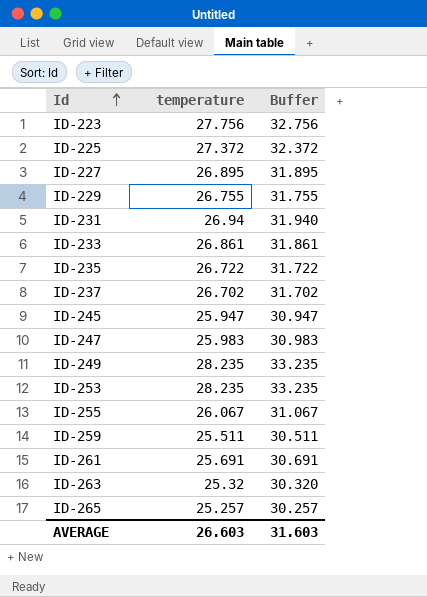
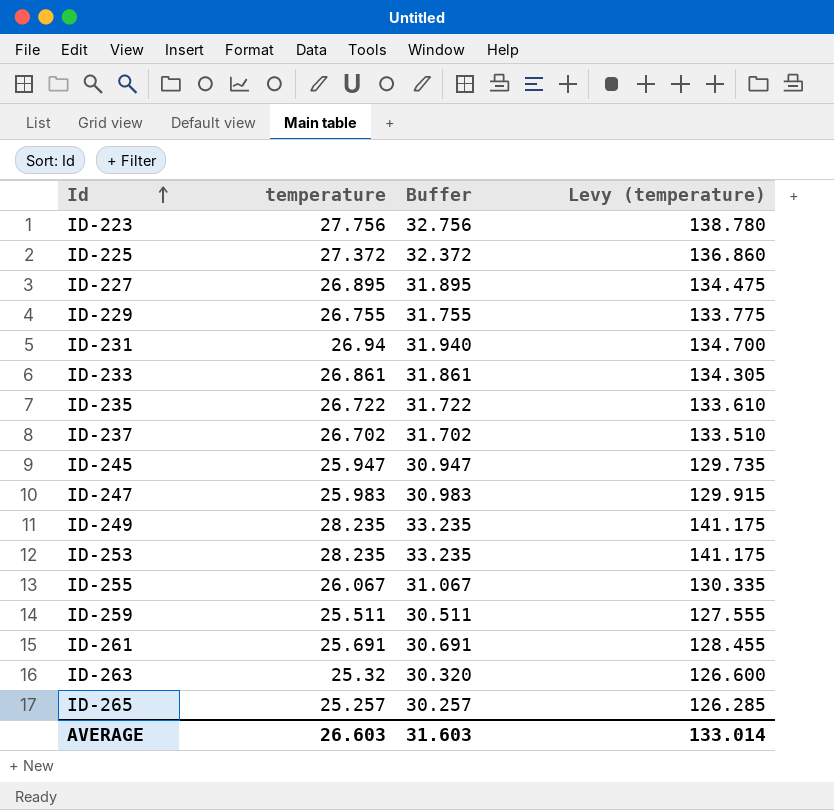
column Levy (temperature) | formula: none -> [temperature] * 5

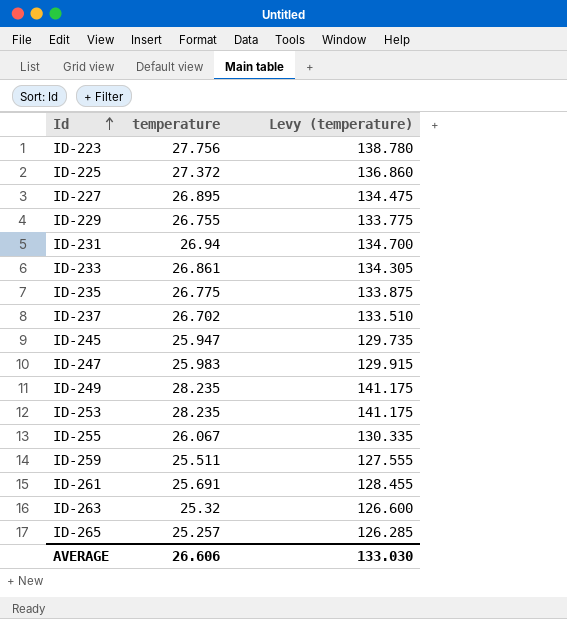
column Buffer | formula: [temperature] + 5 -> none
ID-235 | temperature: 26.722 -> 26.775
ID-235 | Levy (temperature): 133.610 -> 133.875
AVERAGE | temperature: 26.603 -> 26.606
AVERAGE | Levy (temperature): 133.014 -> 133.030

